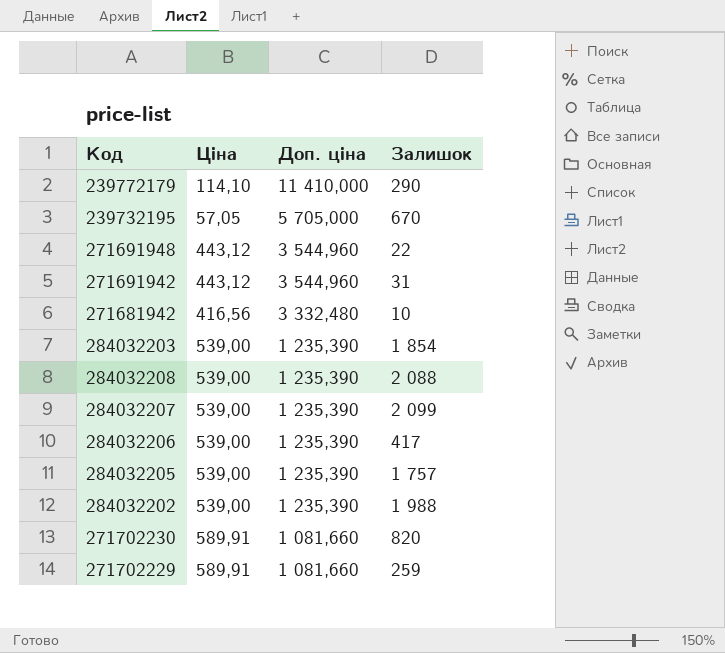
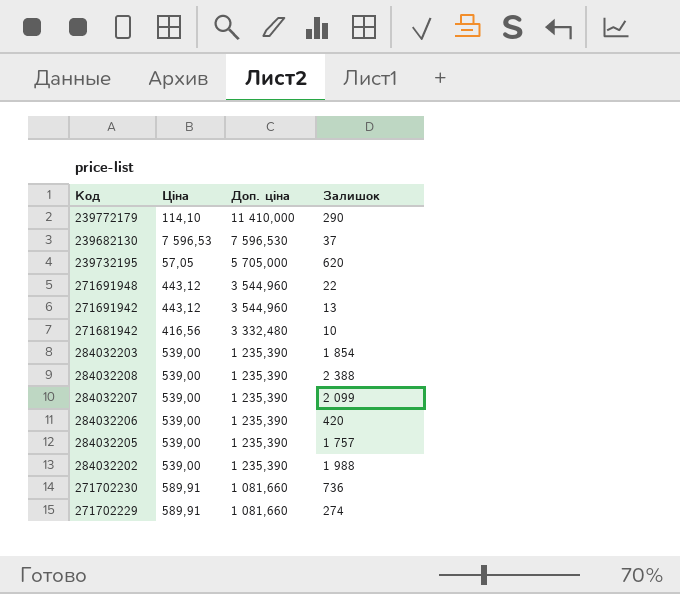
row 239682130: none -> 7 596,53 | 7 596,530 | 37
239732195 | Залишок: 670 -> 620
271691942 | Залишок: 31 -> 13
284032208 | Залишок: 2 088 -> 2 388
284032206 | Залишок: 417 -> 420
271702230 | Залишок: 820 -> 736
271702229 | Залишок: 259 -> 274

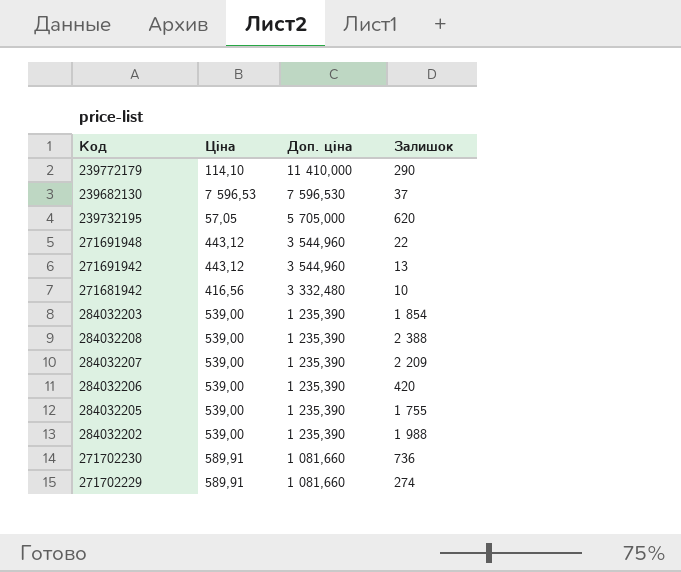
284032207 | Залишок: 2 099 -> 2 209
284032205 | Залишок: 1 757 -> 1 755

